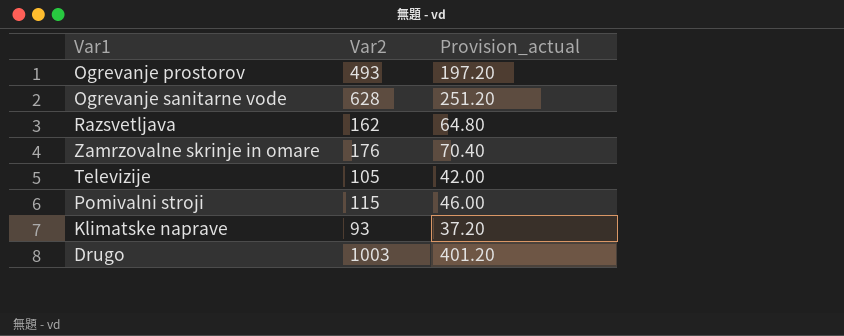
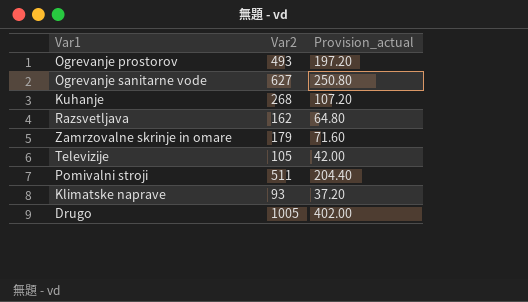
Ogrevanje sanitarne vode | Var2: 628 -> 627
Ogrevanje sanitarne vode | Provision_actual: 251.20 -> 250.80
row Kuhanje: none -> 268 | 107.20
Zamrzovalne skrinje in omare | Var2: 176 -> 179
Zamrzovalne skrinje in omare | Provision_actual: 70.40 -> 71.60
Pomivalni stroji | Var2: 115 -> 511
Pomivalni stroji | Provision_actual: 46.00 -> 204.40
Drugo | Var2: 1003 -> 1005
Drugo | Provision_actual: 401.20 -> 402.00

